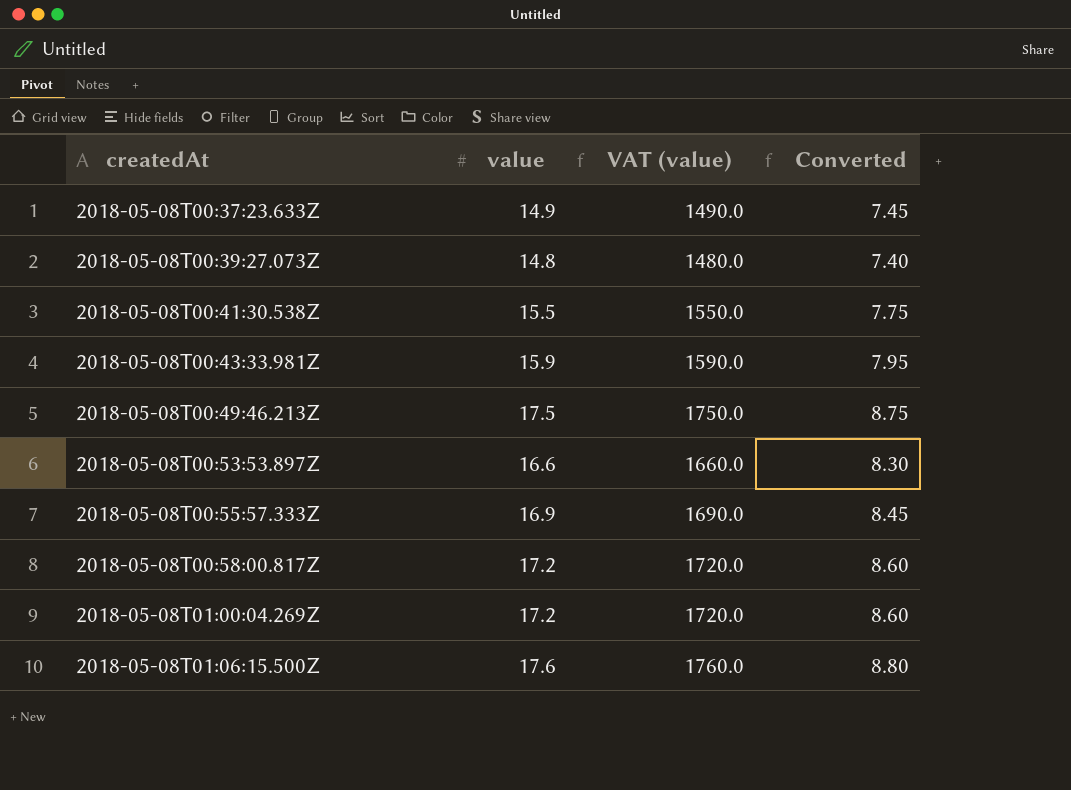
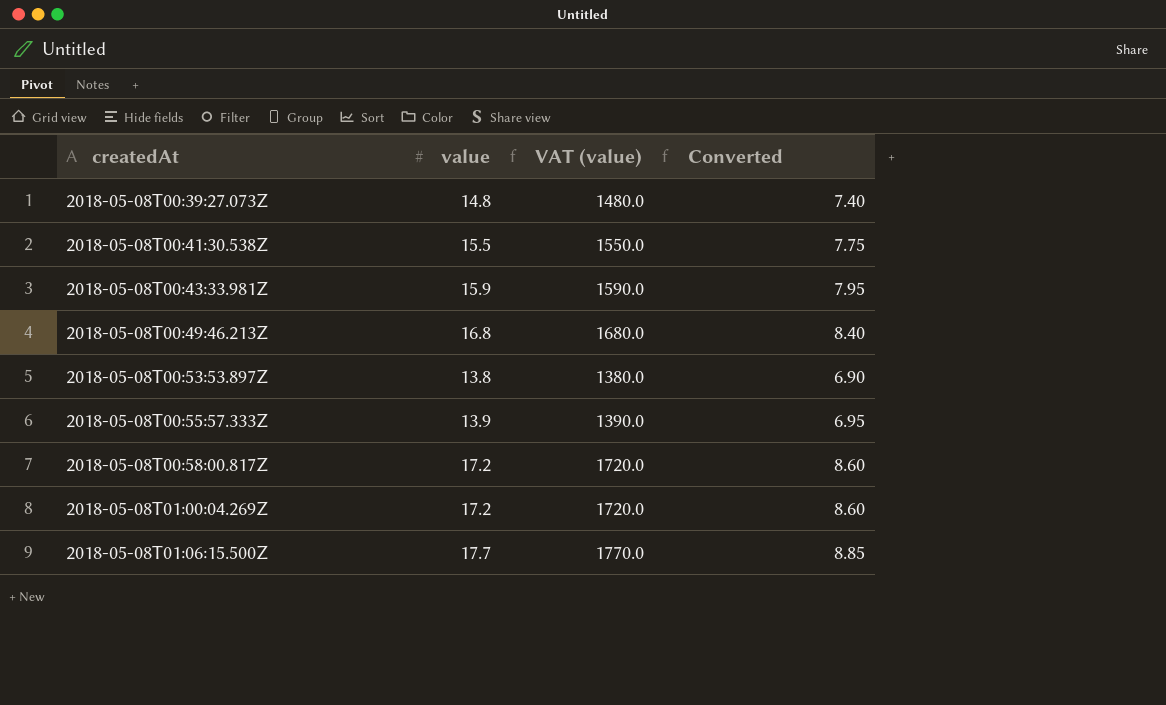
row 2018-05-08T00:37:23.633Z: 14.9 | 1490.0 | 7.45 -> none
2018-05-08T00:49:46.213Z | value: 17.5 -> 16.8
2018-05-08T00:49:46.213Z | VAT (value): 1750.0 -> 1680.0
2018-05-08T00:49:46.213Z | Converted: 8.75 -> 8.40
2018-05-08T00:53:53.897Z | value: 16.6 -> 13.8
2018-05-08T00:53:53.897Z | VAT (value): 1660.0 -> 1380.0
2018-05-08T00:53:53.897Z | Converted: 8.30 -> 6.90
2018-05-08T00:55:57.333Z | value: 16.9 -> 13.9
2018-05-08T00:55:57.333Z | VAT (value): 1690.0 -> 1390.0
2018-05-08T00:55:57.333Z | Converted: 8.45 -> 6.95
2018-05-08T01:06:15.500Z | value: 17.6 -> 17.7
2018-05-08T01:06:15.500Z | VAT (value): 1760.0 -> 1770.0
2018-05-08T01:06:15.500Z | Converted: 8.80 -> 8.85

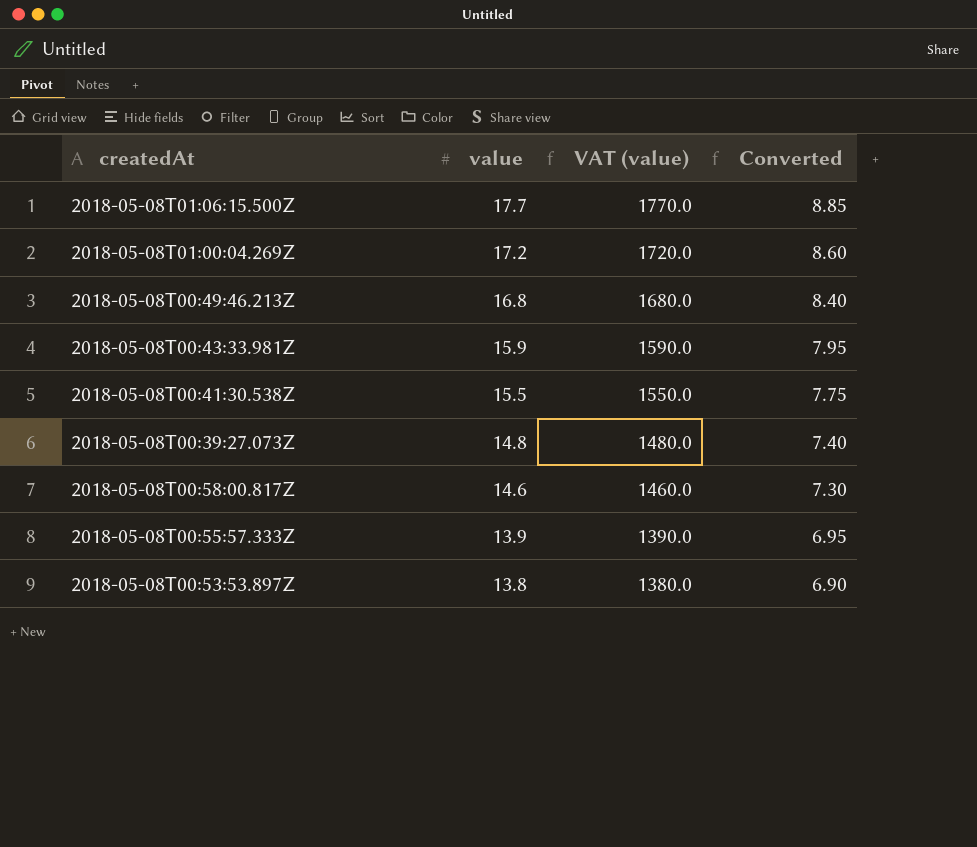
row order: createdAt ascending -> value descending
2018-05-08T00:58:00.817Z | value: 17.2 -> 14.6
2018-05-08T00:58:00.817Z | VAT (value): 1720.0 -> 1460.0
2018-05-08T00:58:00.817Z | Converted: 8.60 -> 7.30

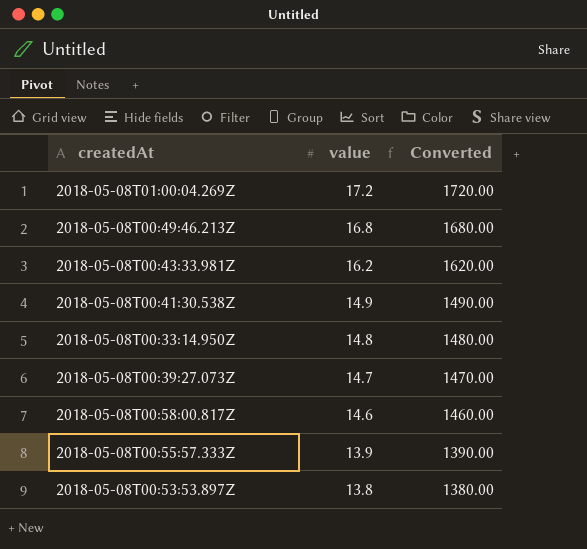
column VAT (value) | formula: [value] * 100 -> none
column Converted | formula: [value] * 0.5 -> [value] * 100
row 2018-05-08T01:06:15.500Z: 17.7 | 1770.0 | 8.85 -> none
2018-05-08T00:43:33.981Z | value: 15.9 -> 16.2
2018-05-08T00:41:30.538Z | value: 15.5 -> 14.9
row 2018-05-08T00:33:14.950Z: none -> 14.8 | 1480.00
2018-05-08T00:39:27.073Z | value: 14.8 -> 14.7

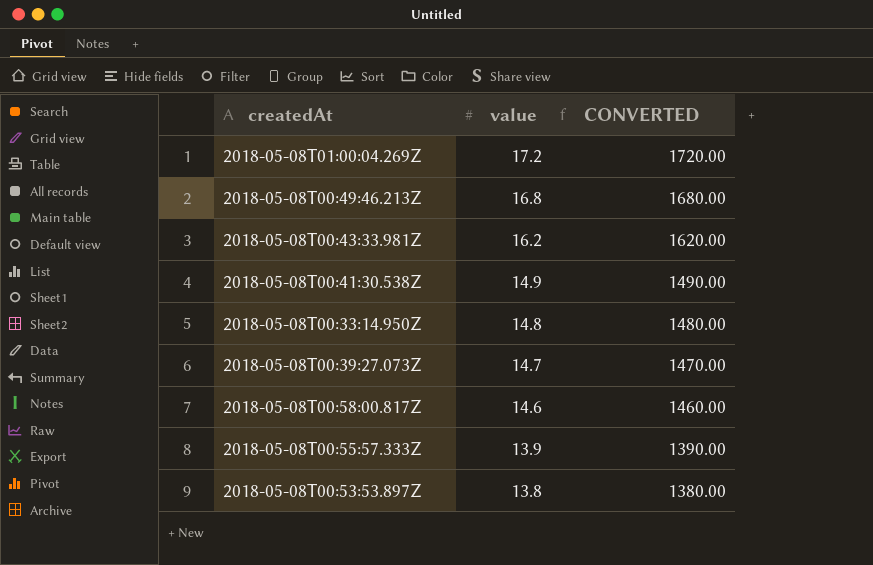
column name: Converted -> CONVERTED

